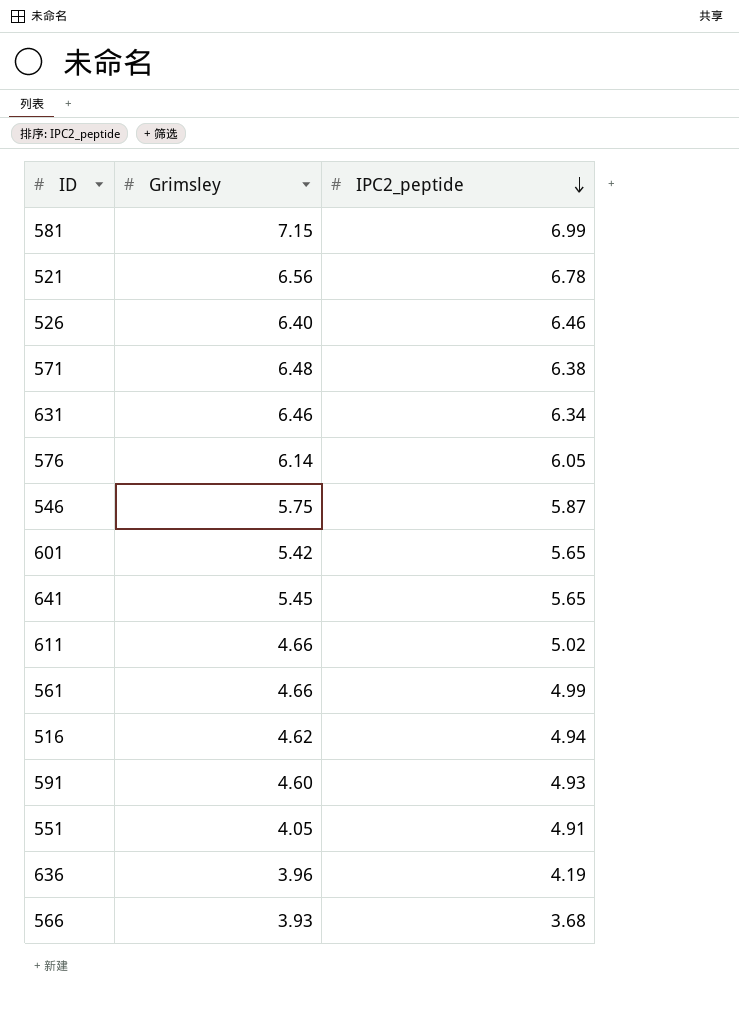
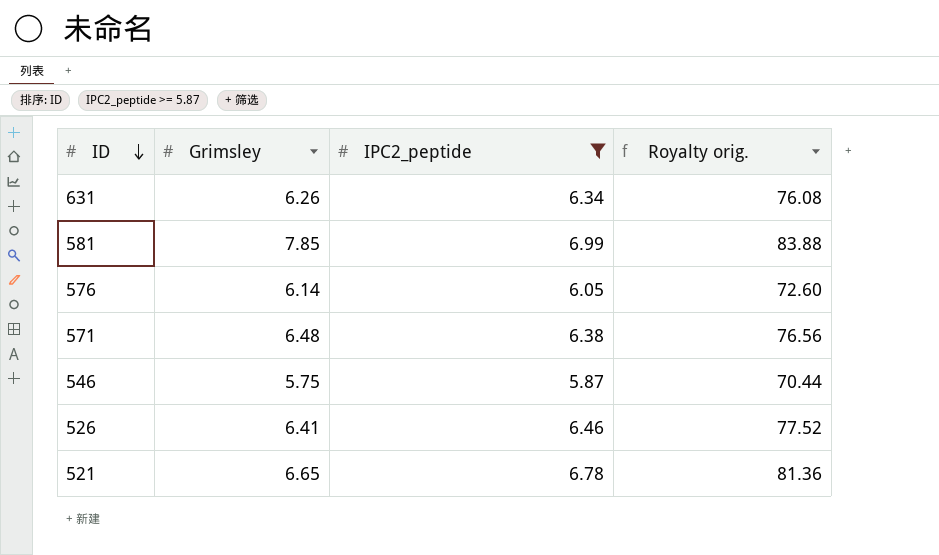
filter: none -> IPC2_peptide >= 5.87
row order: IPC2_peptide descending -> ID descending
column Royalty orig. | formula: none -> [IPC2_peptide] * 12
631 | Grimsley: 6.46 -> 6.26
581 | Grimsley: 7.15 -> 7.85
526 | Grimsley: 6.40 -> 6.41
521 | Grimsley: 6.56 -> 6.65

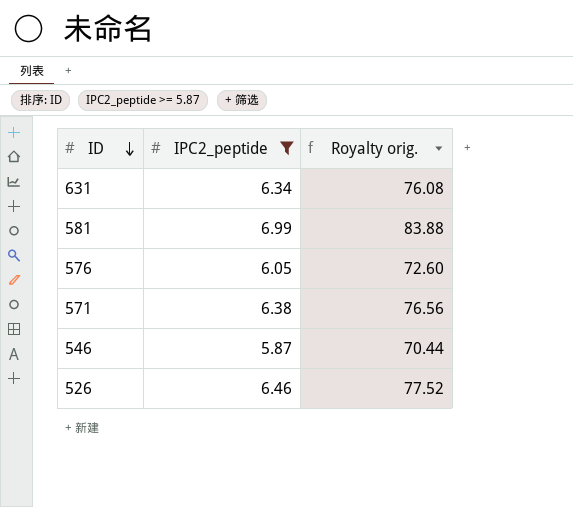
column Grimsley | position: 2 -> none
row 521: 6.65 | 6.78 | 81.36 -> none

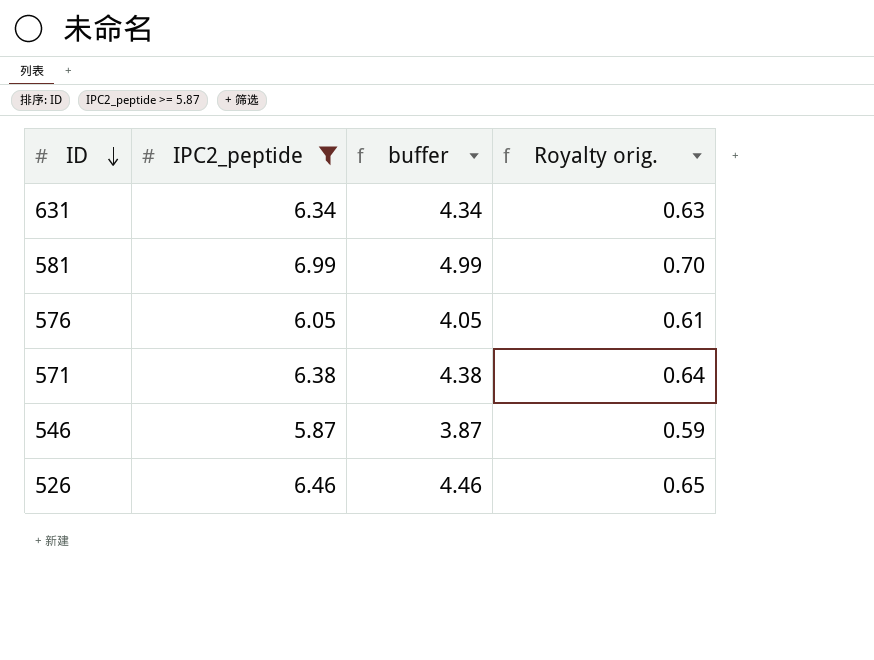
column buffer | formula: none -> [IPC2_peptide] - 2
column Royalty orig. | formula: [IPC2_peptide] * 12 -> [IPC2_peptide] * 0.1

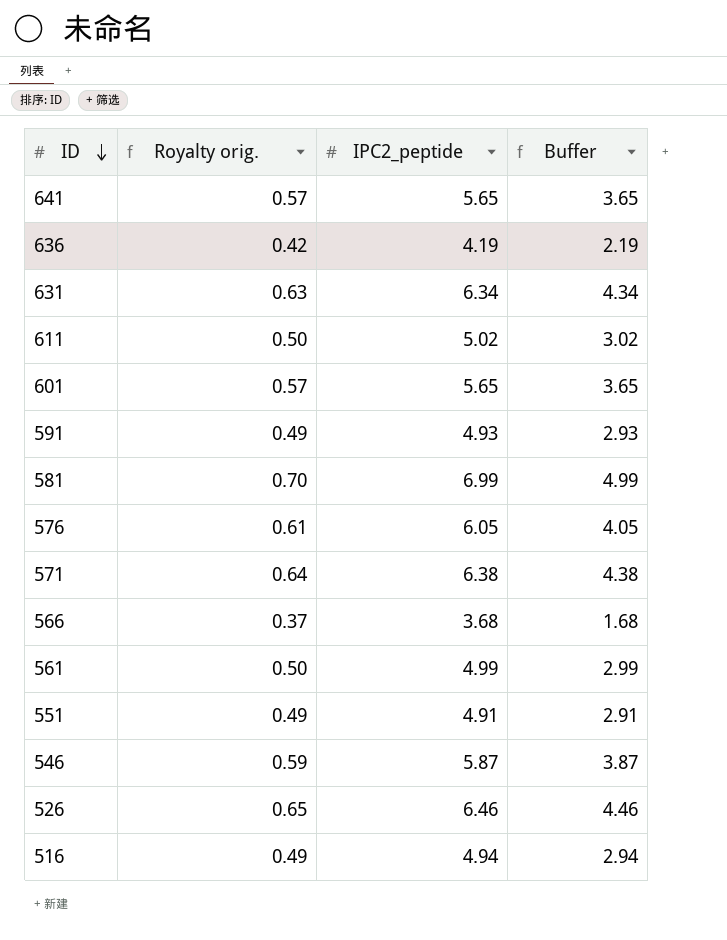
filter: IPC2_peptide >= 5.87 -> none
column Royalty orig. | position: 4 -> 2
column name: buffer -> Buffer

